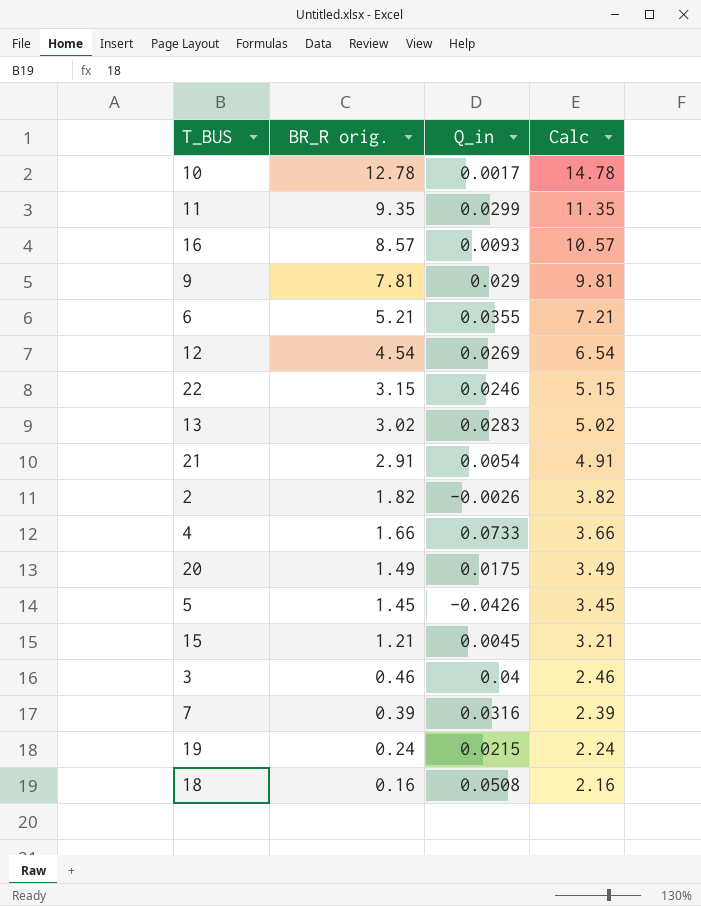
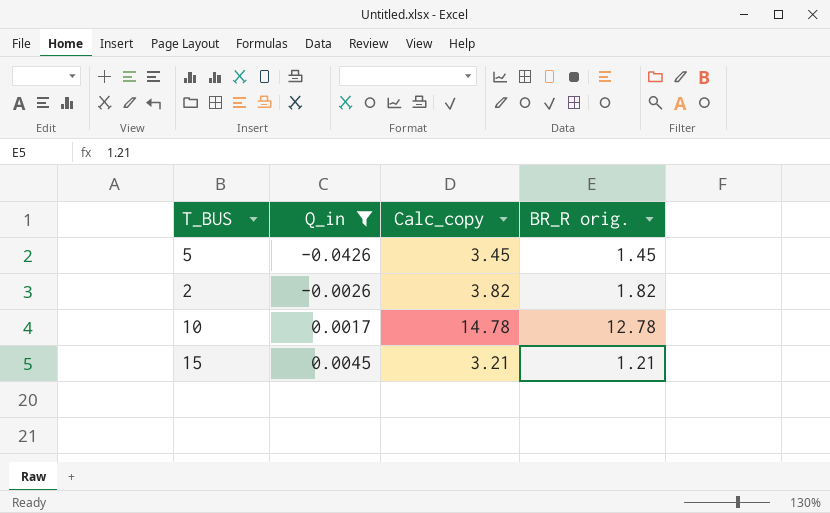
filter: none -> Q_in <= 0.0045
row order: BR_R orig. descending -> Q_in ascending
column name: Calc -> Calc_copy
column BR_R orig. | position: 2 -> 4

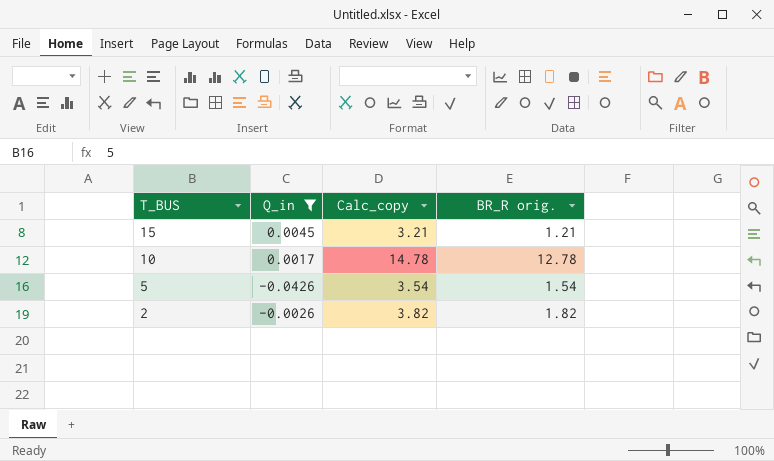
row order: Q_in ascending -> T_BUS descending
5 | Calc_copy: 3.45 -> 3.54
5 | BR_R orig.: 1.45 -> 1.54

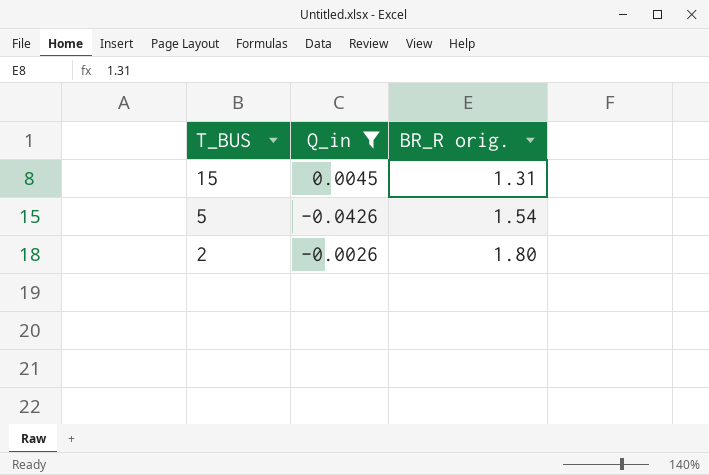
column Calc_copy | formula: [BR_R orig.] + 2 -> none
row 10: 0.0017 | 14.78 | 12.78 -> none
15 | BR_R orig.: 1.21 -> 1.31
2 | BR_R orig.: 1.82 -> 1.80

